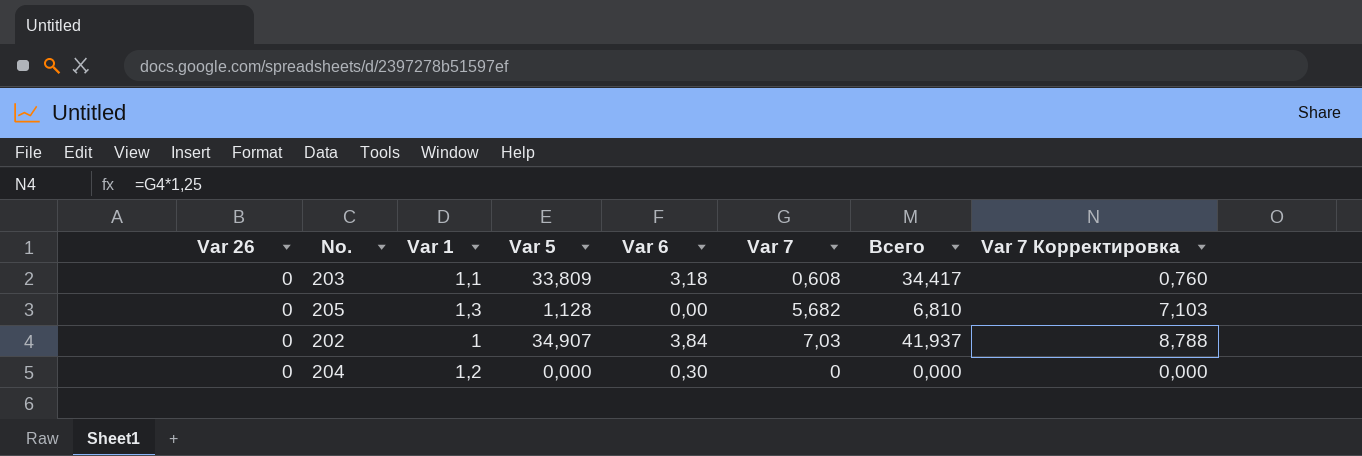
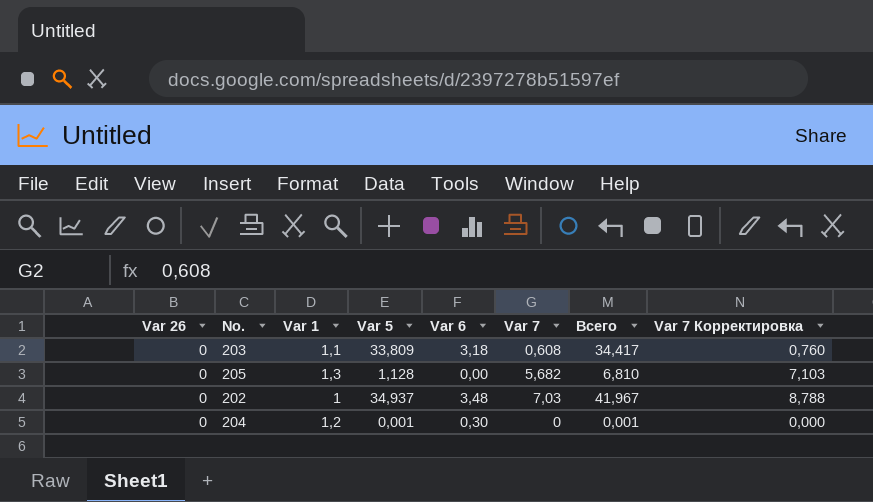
202 | Var 5: 34,907 -> 34,937
202 | Var 6: 3,84 -> 3,48
202 | Всего: 41,937 -> 41,967
204 | Var 5: 0,000 -> 0,001
204 | Всего: 0,000 -> 0,001

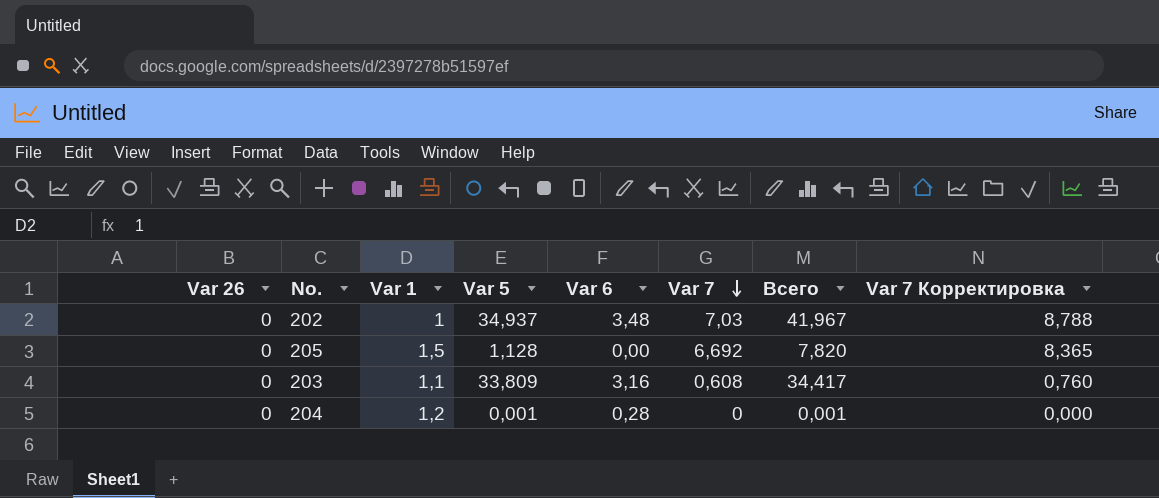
row order: none -> Var 7 descending
205 | Var 1: 1,3 -> 1,5
205 | Var 7: 5,682 -> 6,692
205 | Всего: 6,810 -> 7,820
205 | Var 7 Корректировка: 7,103 -> 8,365
203 | Var 6: 3,18 -> 3,16
204 | Var 6: 0,30 -> 0,28

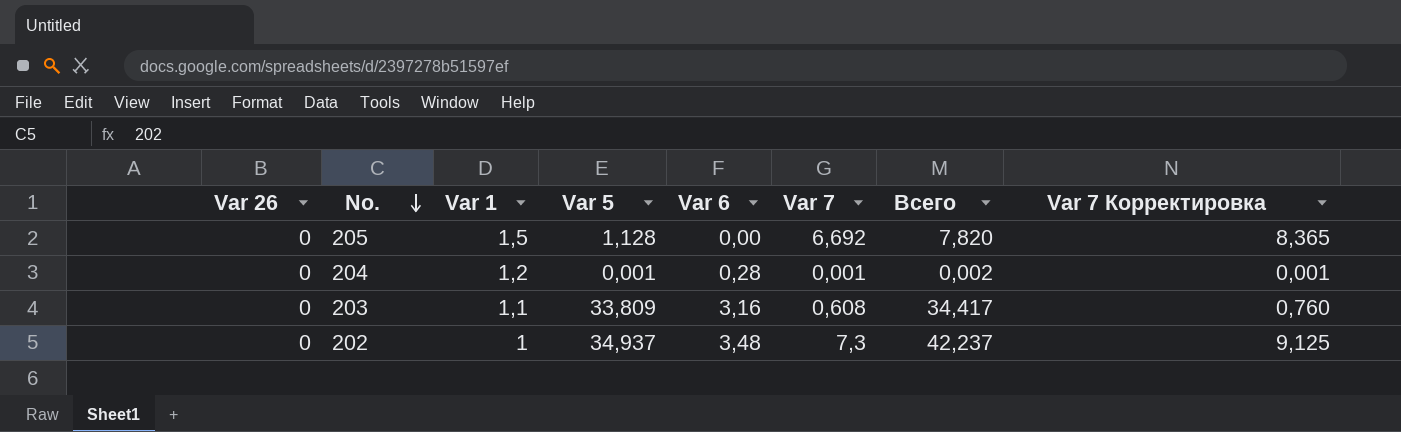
row order: Var 7 descending -> No. descending
204 | Var 7: 0 -> 0,001
204 | Всего: 0,001 -> 0,002
204 | Var 7 Корректировка: 0,000 -> 0,001
202 | Var 7: 7,03 -> 7,3
202 | Всего: 41,967 -> 42,237
202 | Var 7 Корректировка: 8,788 -> 9,125

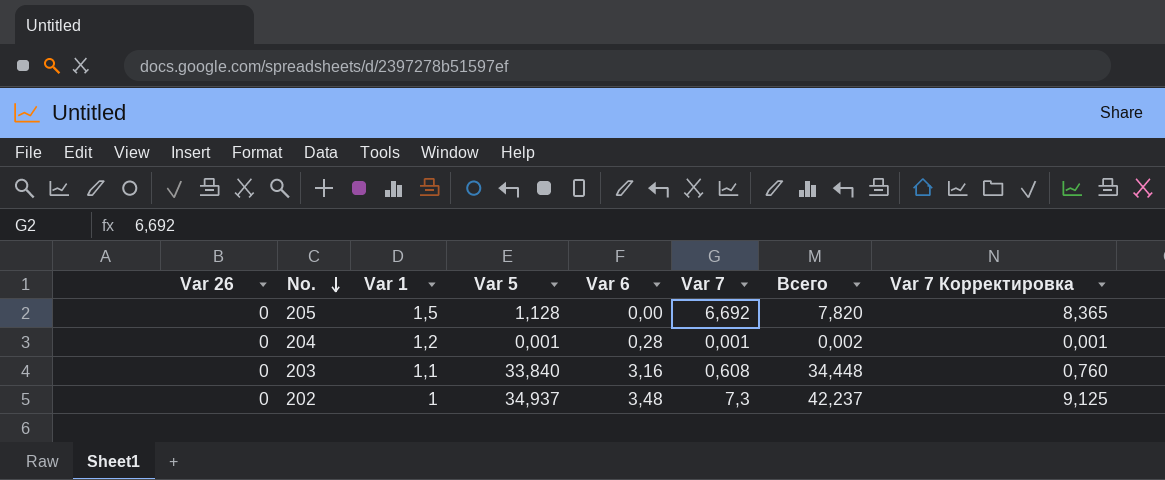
203 | Var 5: 33,809 -> 33,840
203 | Всего: 34,417 -> 34,448

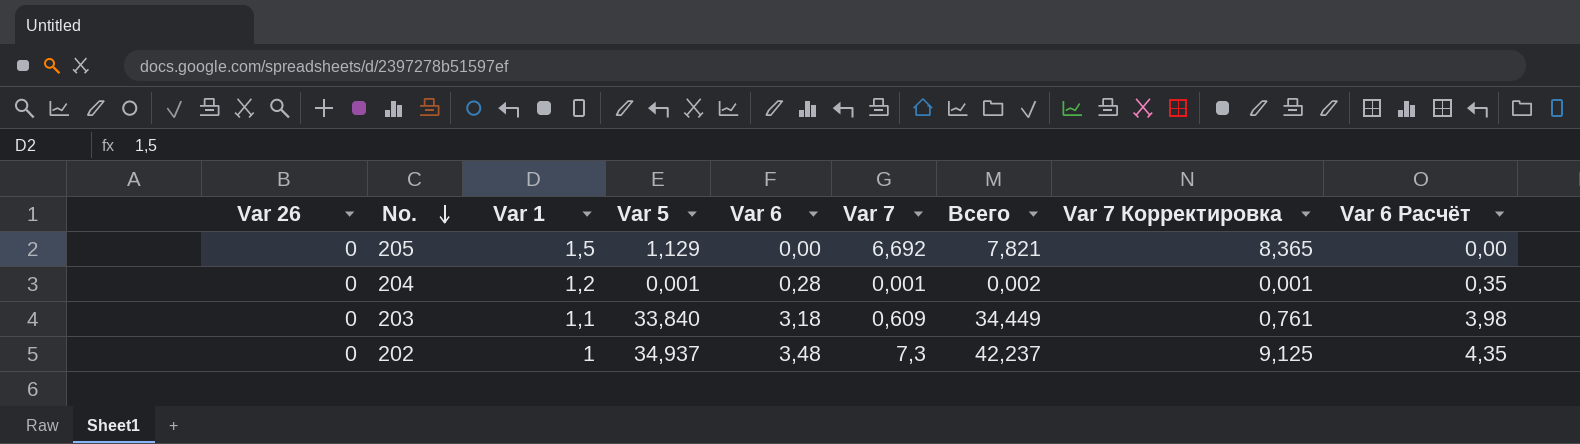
column Var 6 Расчёт | formula: none -> [Var 6] * 1,25
205 | Var 5: 1,128 -> 1,129
205 | Всего: 7,820 -> 7,821
203 | Var 6: 3,16 -> 3,18
203 | Var 7: 0,608 -> 0,609
203 | Всего: 34,448 -> 34,449
203 | Var 7 Корректировка: 0,760 -> 0,761

